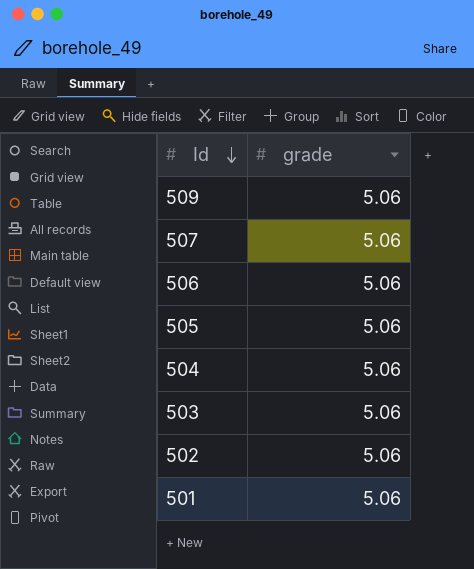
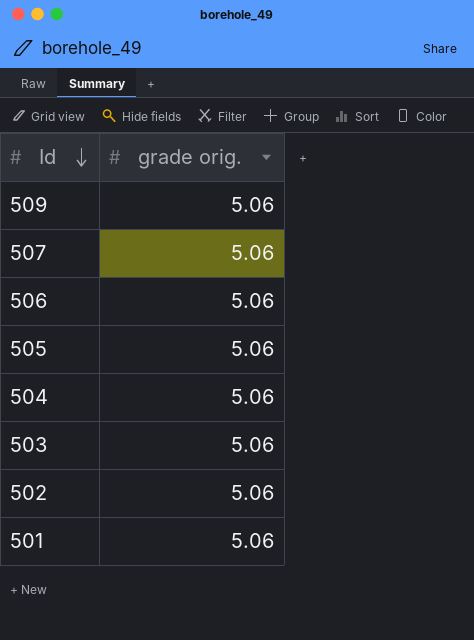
column name: grade -> grade orig.

